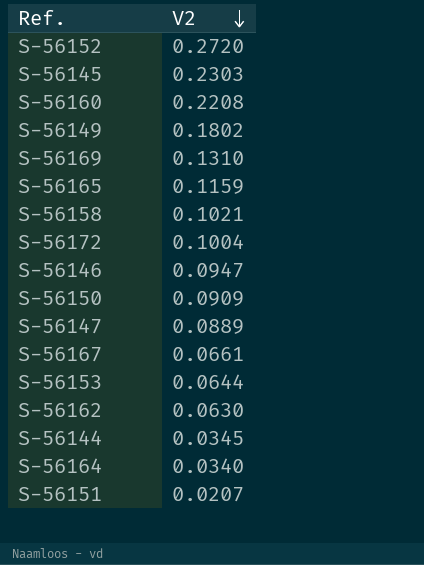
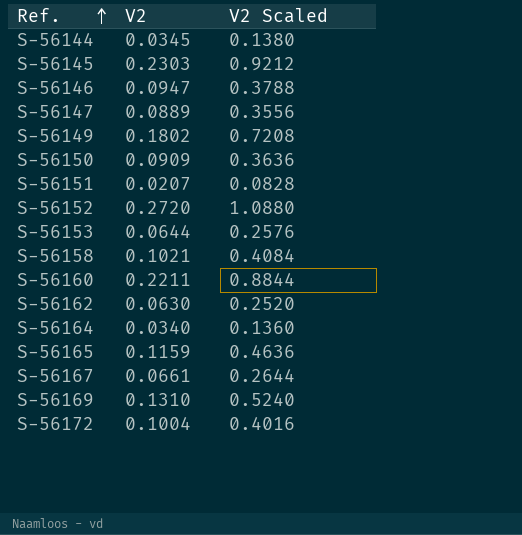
row order: V2 descending -> Ref. ascending
column V2 Scaled | formula: none -> [V2] * 4
S-56160 | V2: 0.2208 -> 0.2211

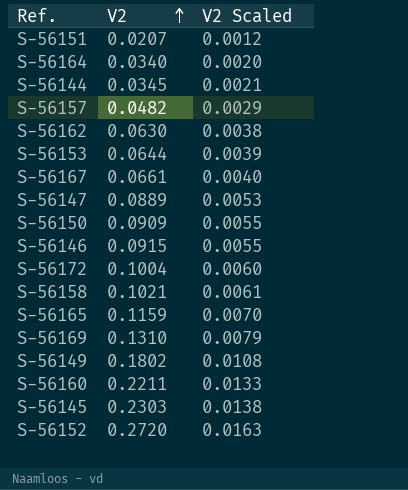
row order: Ref. ascending -> V2 ascending
column V2 Scaled | formula: [V2] * 4 -> [V2] * 0.06
row S-56157: none -> 0.0482 | 0.0029
S-56146 | V2: 0.0947 -> 0.0915

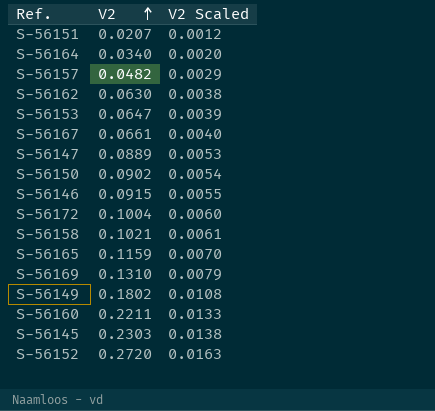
row S-56144: 0.0345 | 0.0021 -> none
S-56153 | V2: 0.0644 -> 0.0647
S-56150 | V2: 0.0909 -> 0.0902
S-56150 | V2 Scaled: 0.0055 -> 0.0054

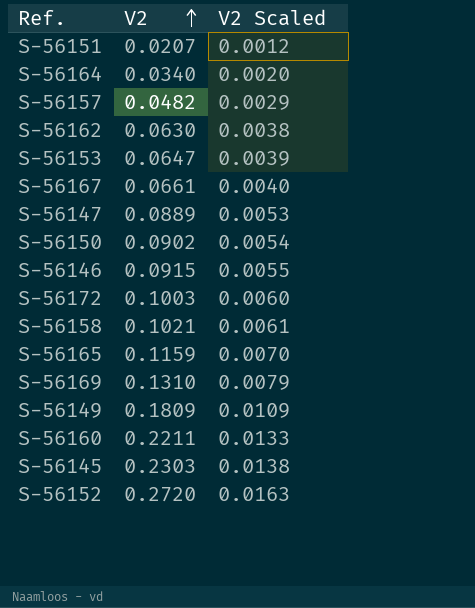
S-56172 | V2: 0.1004 -> 0.1003
S-56149 | V2: 0.1802 -> 0.1809
S-56149 | V2 Scaled: 0.0108 -> 0.0109

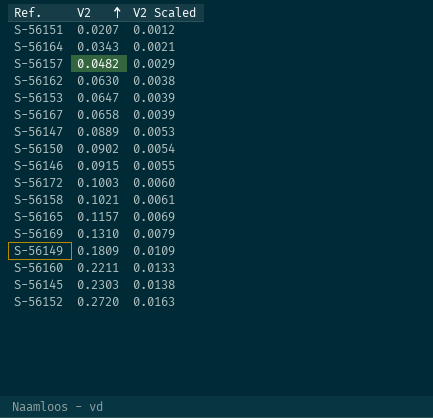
S-56164 | V2: 0.0340 -> 0.0343
S-56164 | V2 Scaled: 0.0020 -> 0.0021
S-56167 | V2: 0.0661 -> 0.0658
S-56167 | V2 Scaled: 0.0040 -> 0.0039
S-56165 | V2: 0.1159 -> 0.1157
S-56165 | V2 Scaled: 0.0070 -> 0.0069

